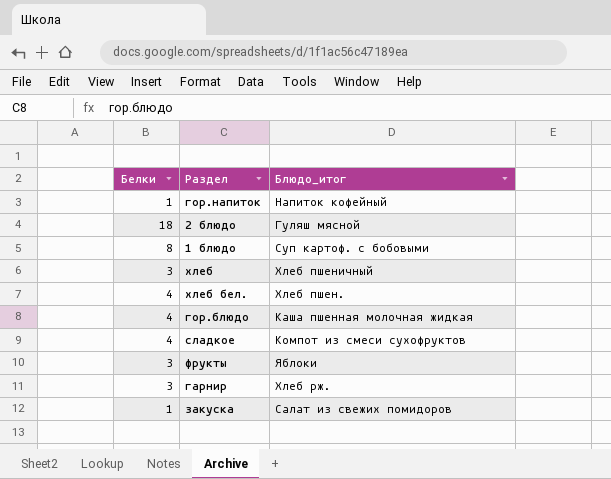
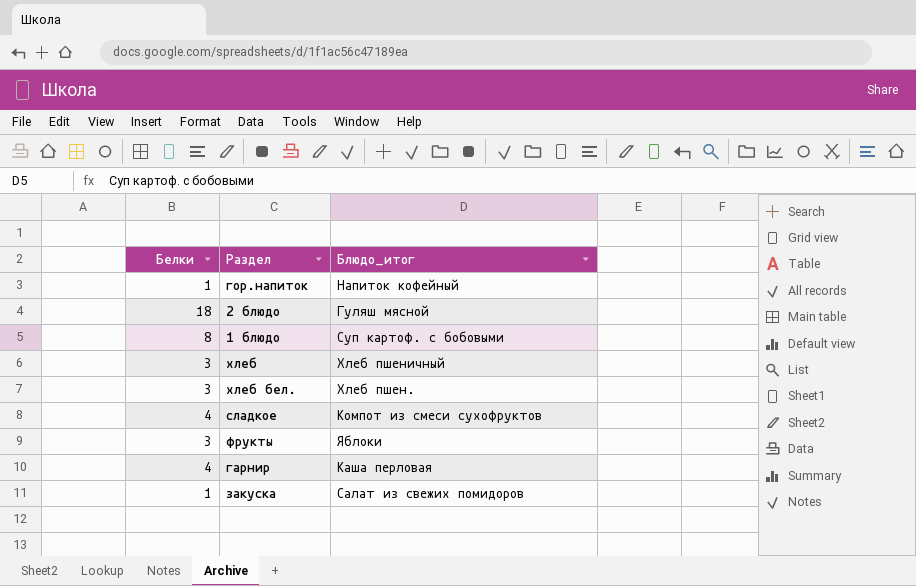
row гор.блюдо: 4 | Каша пшенная молочная жидкая -> none
хлеб бел. | Белки: 4 -> 3
гарнир | Белки: 3 -> 4
гарнир | Блюдо_итог: Хлеб рж. -> Каша перловая

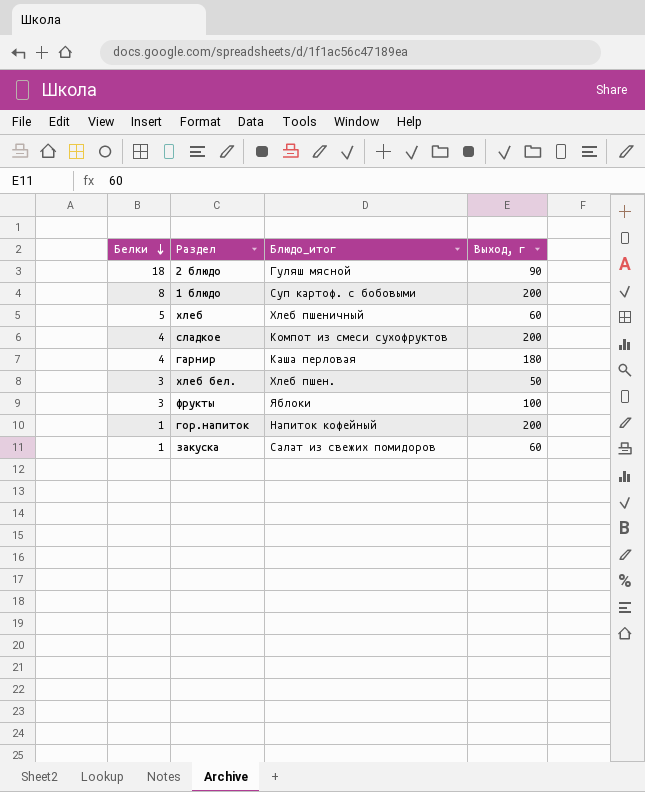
row order: none -> Белки descending
column Выход, г | position: none -> 4
хлеб | Белки: 3 -> 5

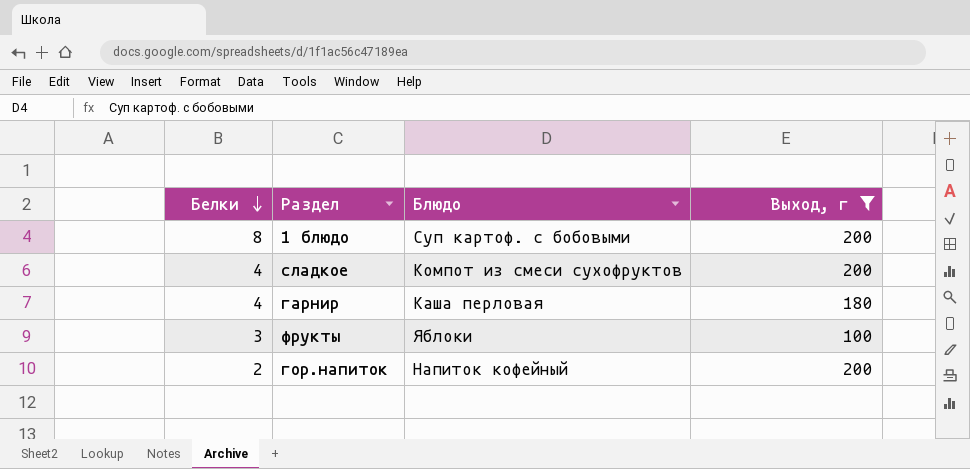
filter: none -> Выход, г >= 100
column name: Блюдо_итог -> Блюдо
гор.напиток | Белки: 1 -> 2

